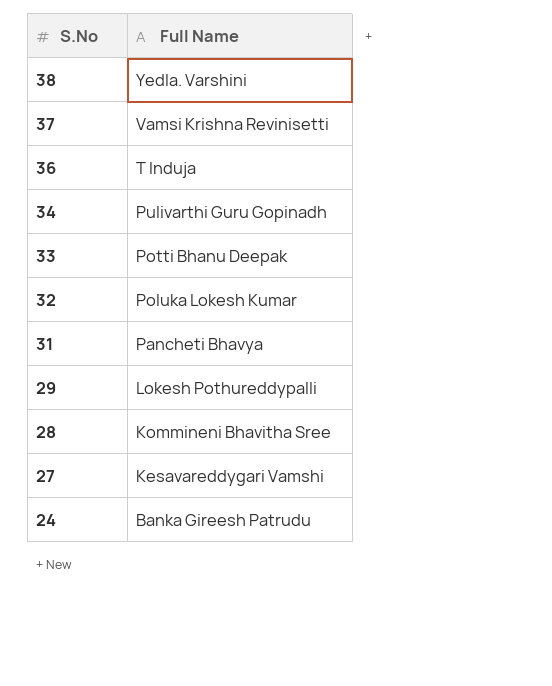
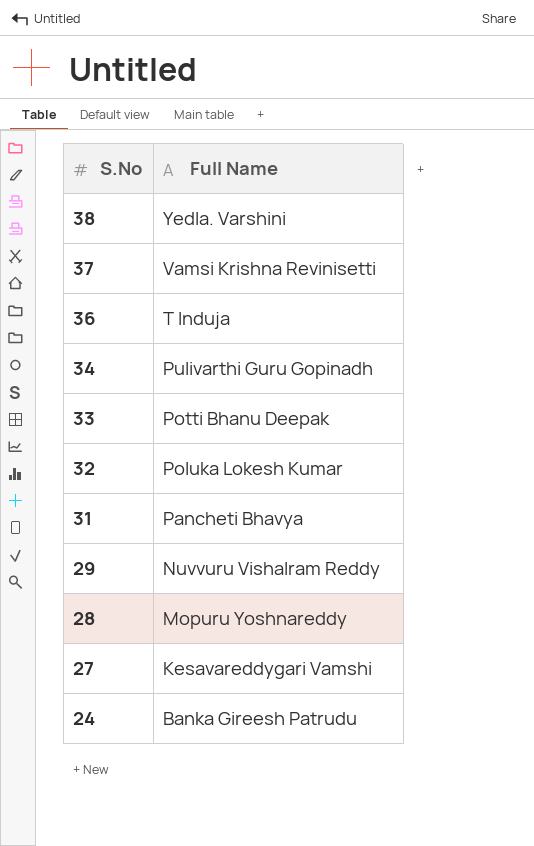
29 | Full Name: Lokesh Pothureddypalli -> Nuvvuru Vishalram Reddy
28 | Full Name: Kommineni Bhavitha Sree -> Mopuru Yoshnareddy

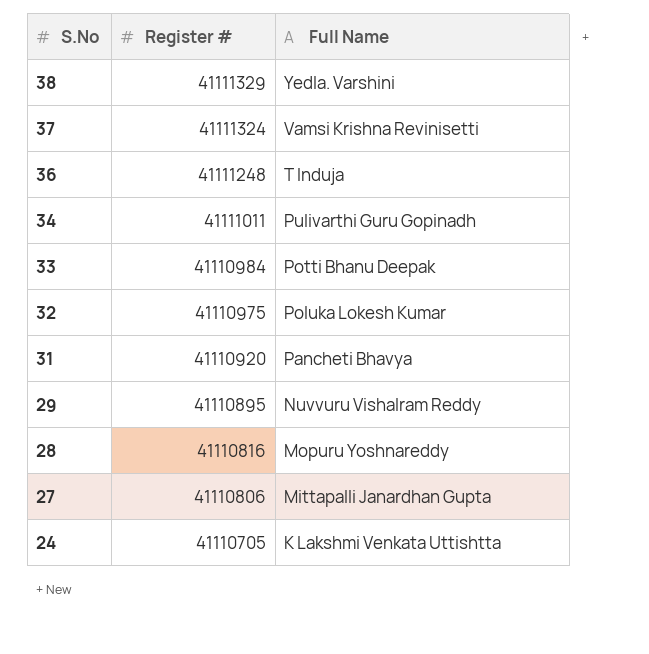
column Register # | position: none -> 2
27 | Full Name: Kesavareddygari Vamshi -> Mittapalli Janardhan Gupta
24 | Full Name: Banka Gireesh Patrudu -> K Lakshmi Venkata Uttishtta

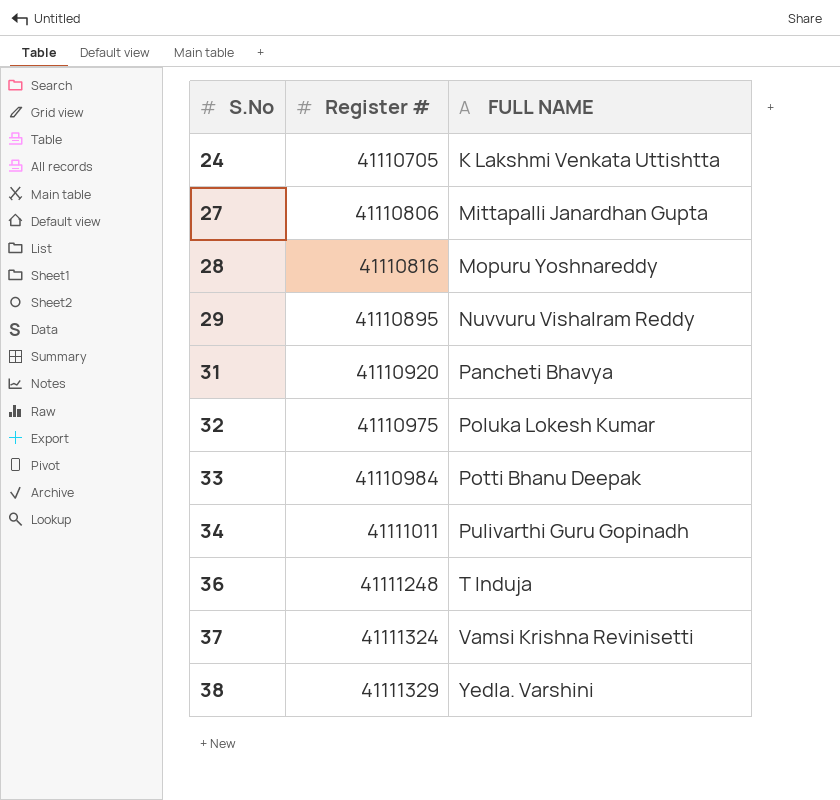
row order: S.No descending -> S.No ascending
column name: Full Name -> FULL NAME

